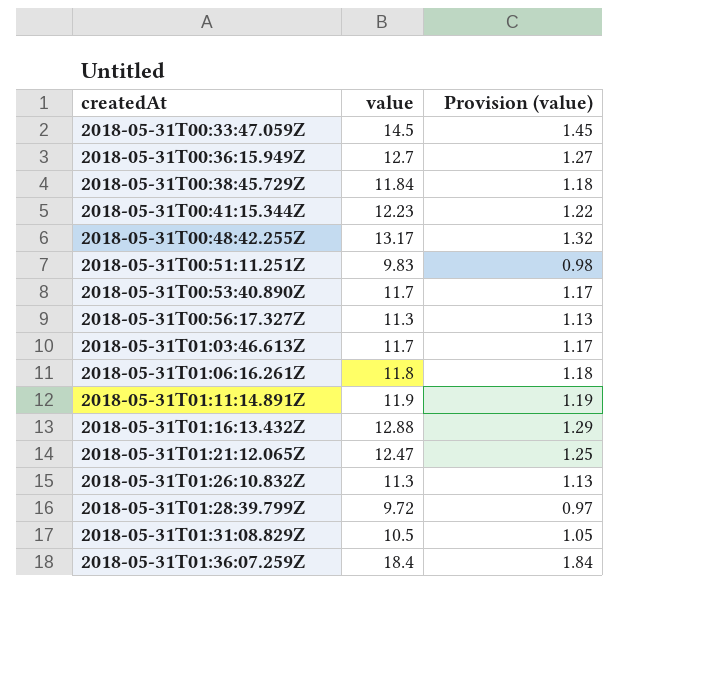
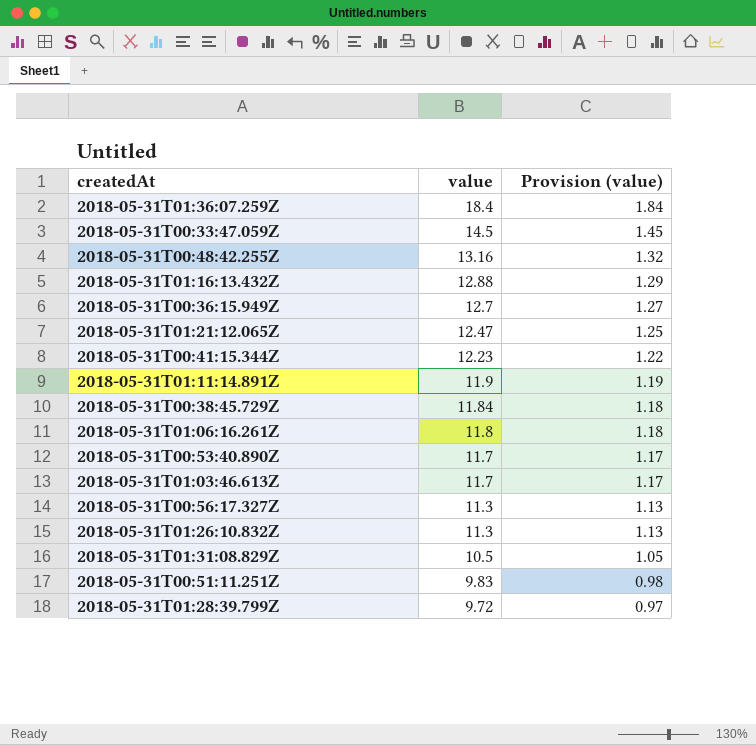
row order: createdAt ascending -> value descending
2018-05-31T00:48:42.255Z | value: 13.17 -> 13.16

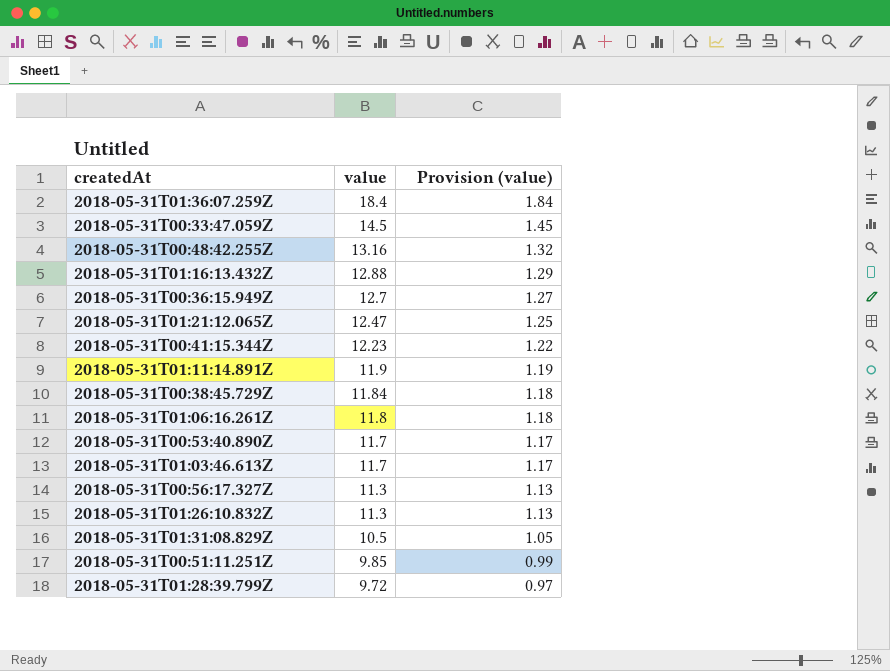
2018-05-31T00:51:11.251Z | value: 9.83 -> 9.85
2018-05-31T00:51:11.251Z | Provision (value): 0.98 -> 0.99

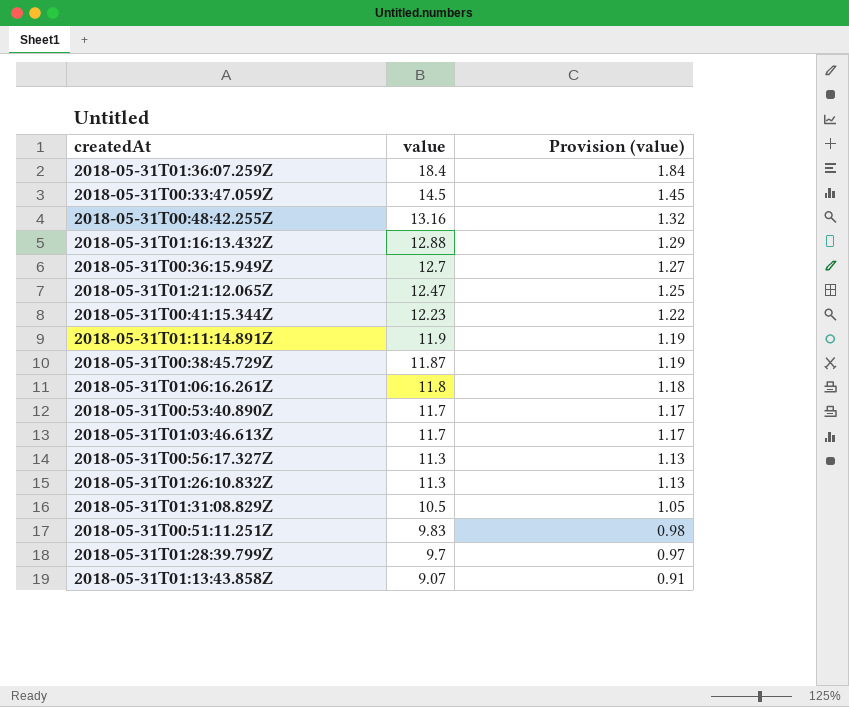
2018-05-31T00:38:45.729Z | value: 11.84 -> 11.87
2018-05-31T00:38:45.729Z | Provision (value): 1.18 -> 1.19
2018-05-31T00:51:11.251Z | value: 9.85 -> 9.83
2018-05-31T00:51:11.251Z | Provision (value): 0.99 -> 0.98
2018-05-31T01:28:39.799Z | value: 9.72 -> 9.7
row 2018-05-31T01:13:43.858Z: none -> 9.07 | 0.91

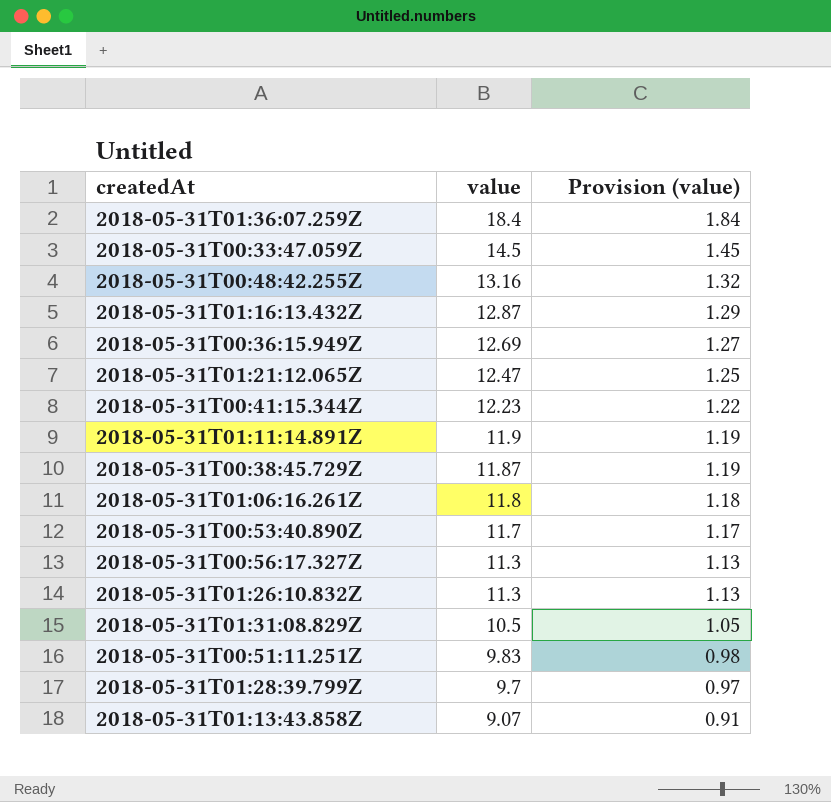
row 2018-05-31T01:03:46.613Z: 11.7 | 1.17 -> none
2018-05-31T01:16:13.432Z | value: 12.88 -> 12.87
2018-05-31T00:36:15.949Z | value: 12.7 -> 12.69

